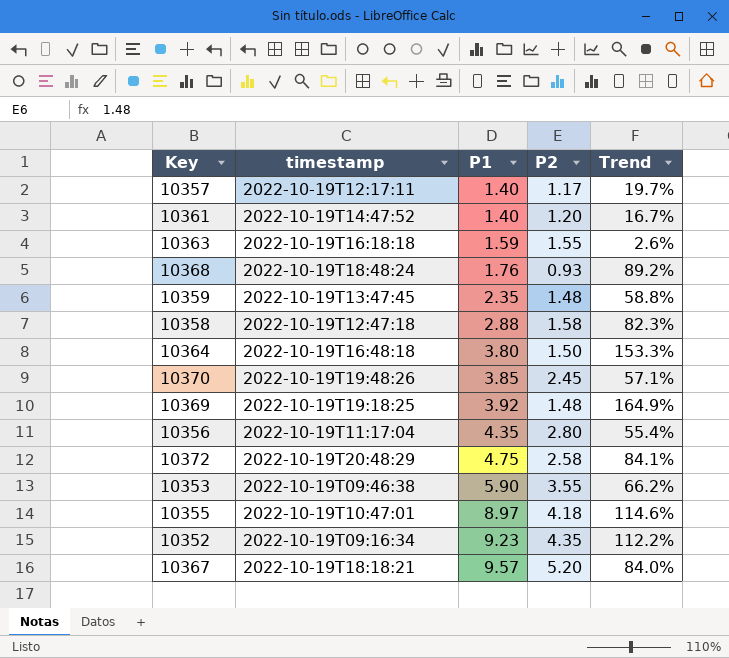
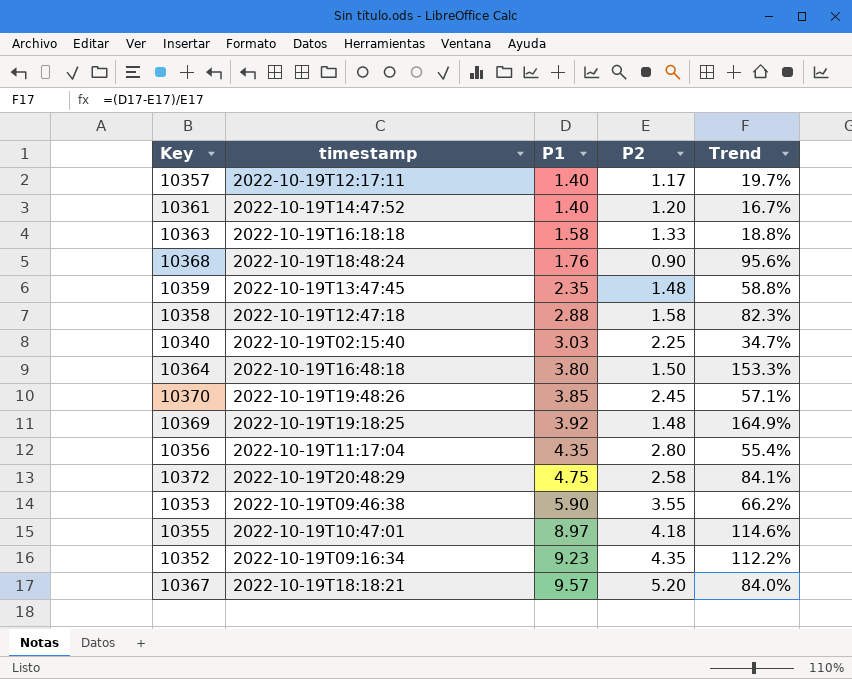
10363 | P1: 1.59 -> 1.58
10363 | P2: 1.55 -> 1.33
10363 | Trend: 2.6% -> 18.8%
10368 | P2: 0.93 -> 0.90
10368 | Trend: 89.2% -> 95.6%
row 10340: none -> 2022-10-19T02:15:40 | 3.03 | 2.25 | 34.7%

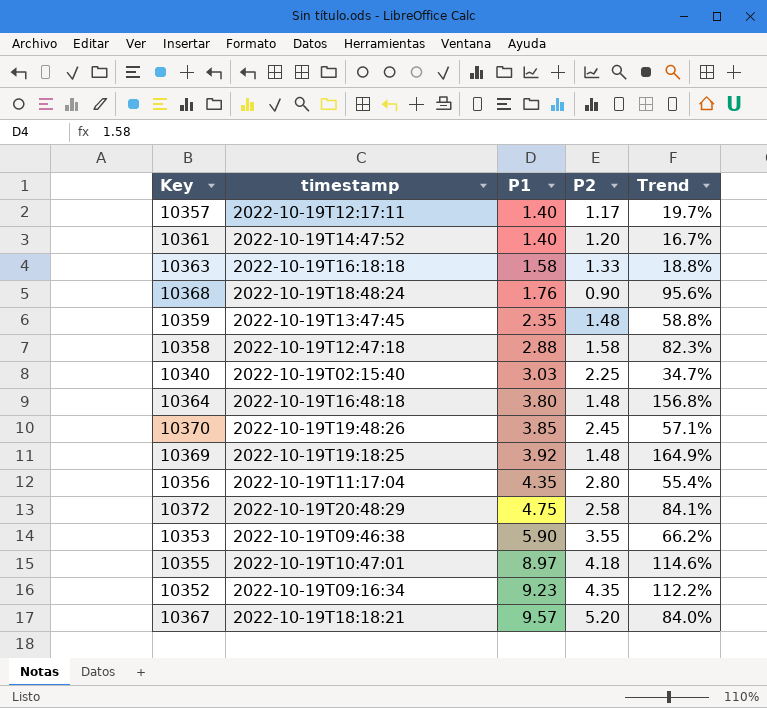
10364 | P2: 1.50 -> 1.48
10364 | Trend: 153.3% -> 156.8%

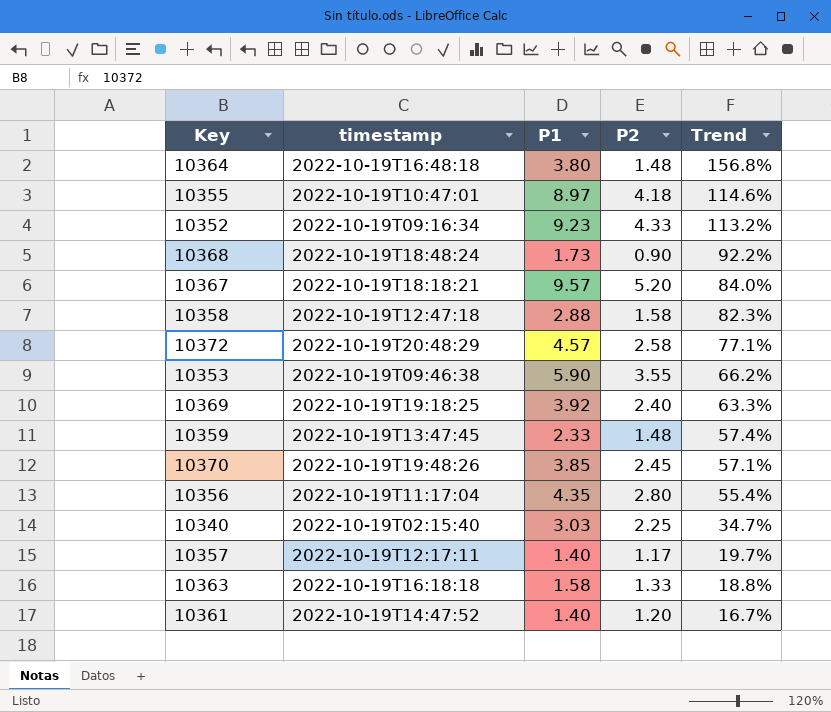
row order: P1 ascending -> Trend descending
10352 | P2: 4.35 -> 4.33
10352 | Trend: 112.2% -> 113.2%
10368 | P1: 1.76 -> 1.73
10368 | Trend: 95.6% -> 92.2%
10372 | P1: 4.75 -> 4.57
10372 | Trend: 84.1% -> 77.1%
10369 | P2: 1.48 -> 2.40
10369 | Trend: 164.9% -> 63.3%
10359 | P1: 2.35 -> 2.33
10359 | Trend: 58.8% -> 57.4%

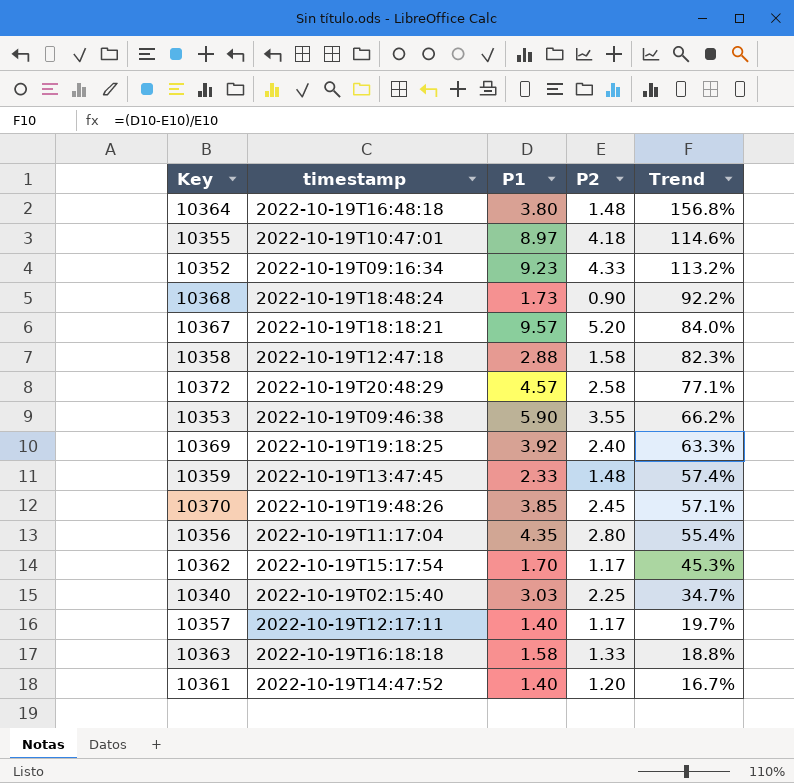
row 10362: none -> 2022-10-19T15:17:54 | 1.70 | 1.17 | 45.3%

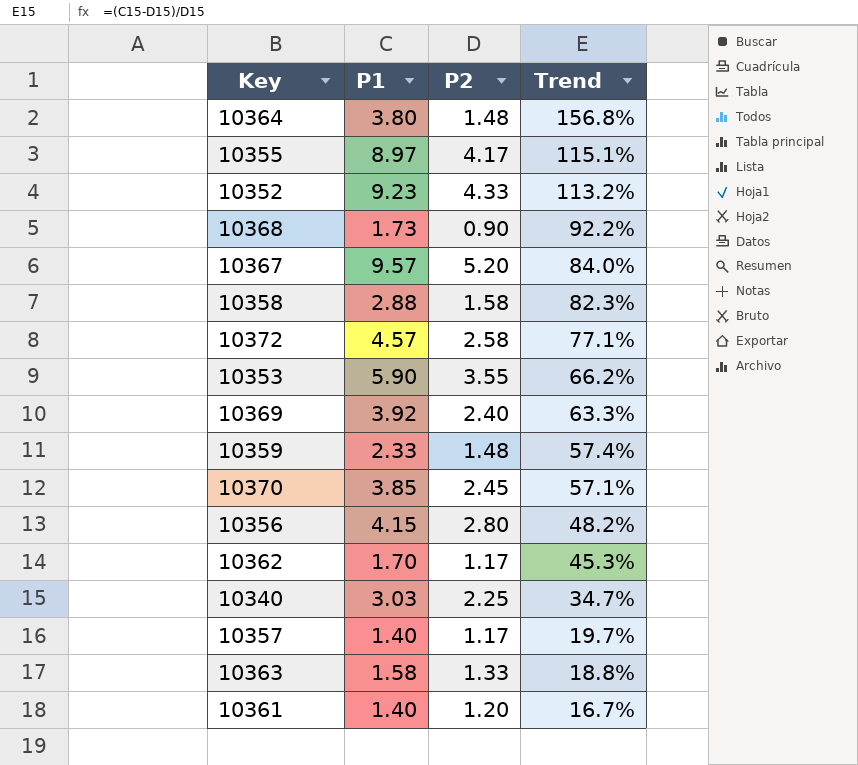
column timestamp | position: 2 -> none
10355 | P2: 4.18 -> 4.17
10355 | Trend: 114.6% -> 115.1%
10356 | P1: 4.35 -> 4.15
10356 | Trend: 55.4% -> 48.2%

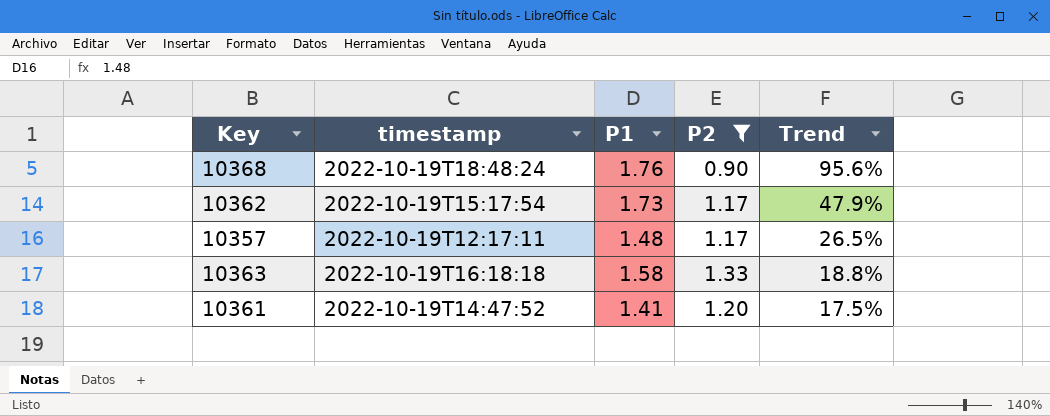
filter: none -> P2 <= 1.33
column timestamp | position: none -> 2
10368 | P1: 1.73 -> 1.76
10368 | Trend: 92.2% -> 95.6%
10362 | P1: 1.70 -> 1.73
10362 | Trend: 45.3% -> 47.9%
10357 | P1: 1.40 -> 1.48
10357 | Trend: 19.7% -> 26.5%
10361 | P1: 1.40 -> 1.41
10361 | Trend: 16.7% -> 17.5%

